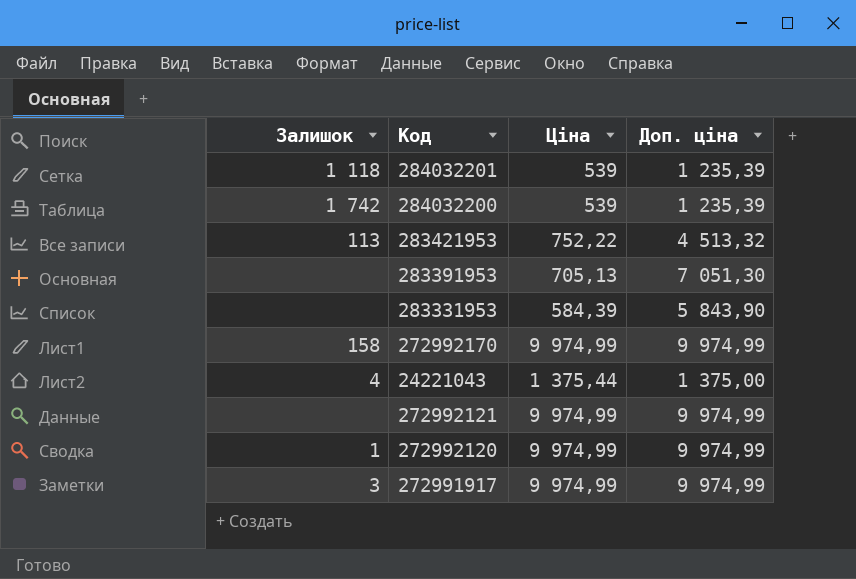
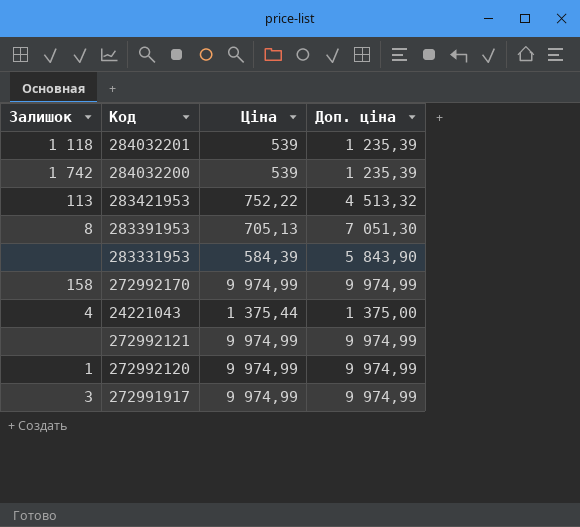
283391953 | Залишок: none -> 8

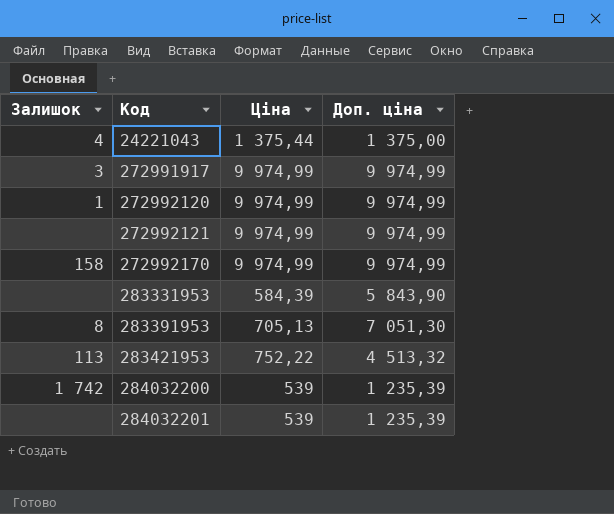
row order: none -> Код ascending
284032201 | Залишок: 1 118 -> none

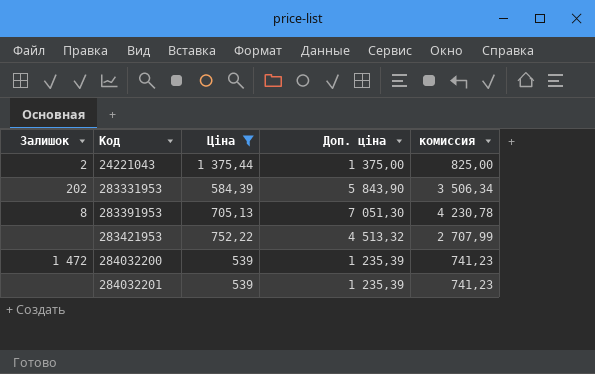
filter: none -> Ціна != 9 974,99
column комиссия | formula: none -> [Доп. ціна] * 0,6
24221043 | Залишок: 4 -> 2
283331953 | Залишок: none -> 202
283421953 | Залишок: 113 -> none
284032200 | Залишок: 1 742 -> 1 472

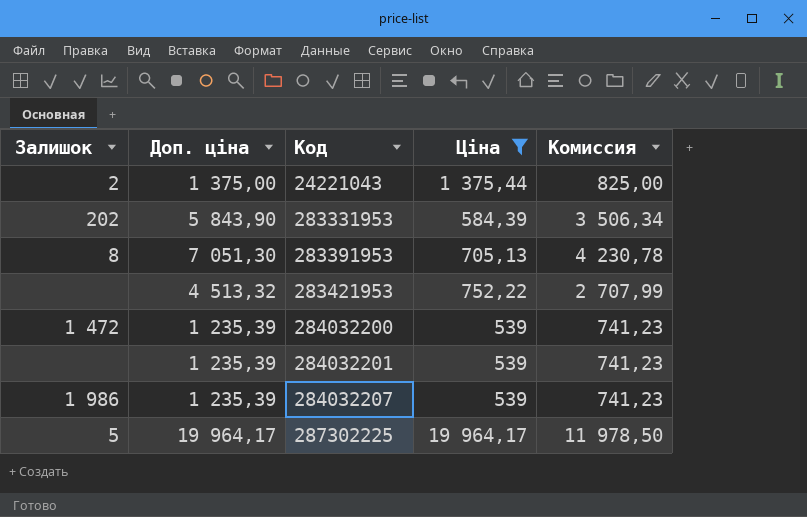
column Доп. ціна | position: 4 -> 2
column name: комиссия -> Комиссия
row 284032207: none -> 1 986 | 1 235,39 | 539 | 741,23
row 287302225: none -> 5 | 19 964,17 | 19 964,17 | 11 978,50

